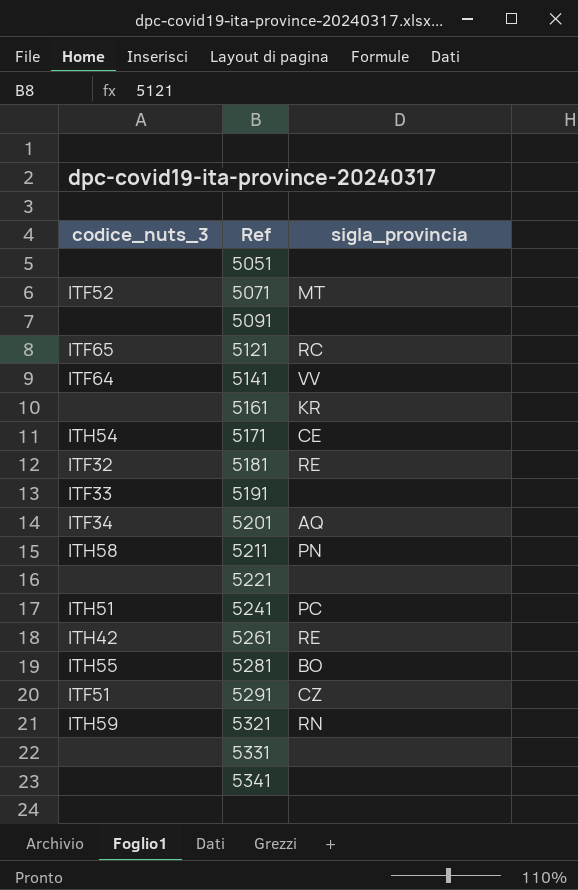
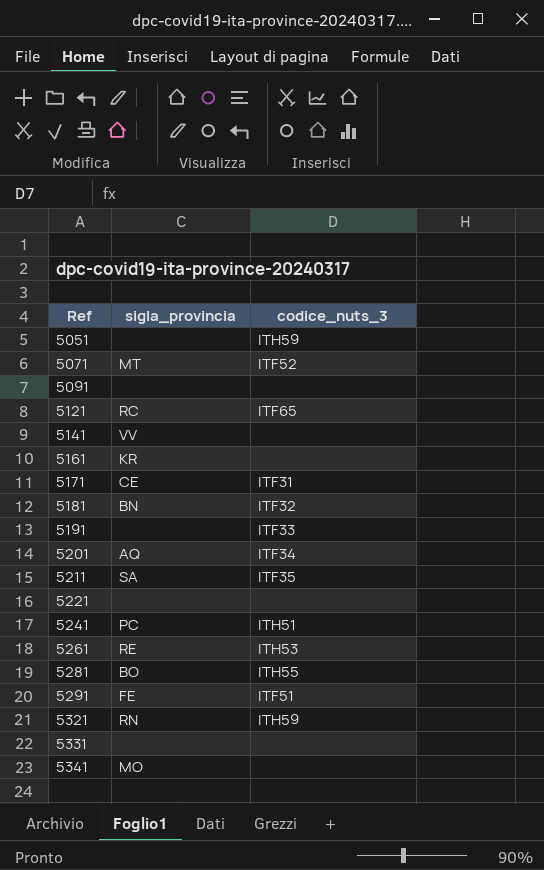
column codice_nuts_3 | position: 1 -> 3
5051 | codice_nuts_3: none -> ITH59
5141 | codice_nuts_3: ITF64 -> none
5171 | codice_nuts_3: ITH54 -> ITF31
5181 | sigla_provincia: RE -> BN
5211 | sigla_provincia: PN -> SA
5211 | codice_nuts_3: ITH58 -> ITF35
5261 | codice_nuts_3: ITH42 -> ITH53
5291 | sigla_provincia: CZ -> FE
5341 | sigla_provincia: none -> MO

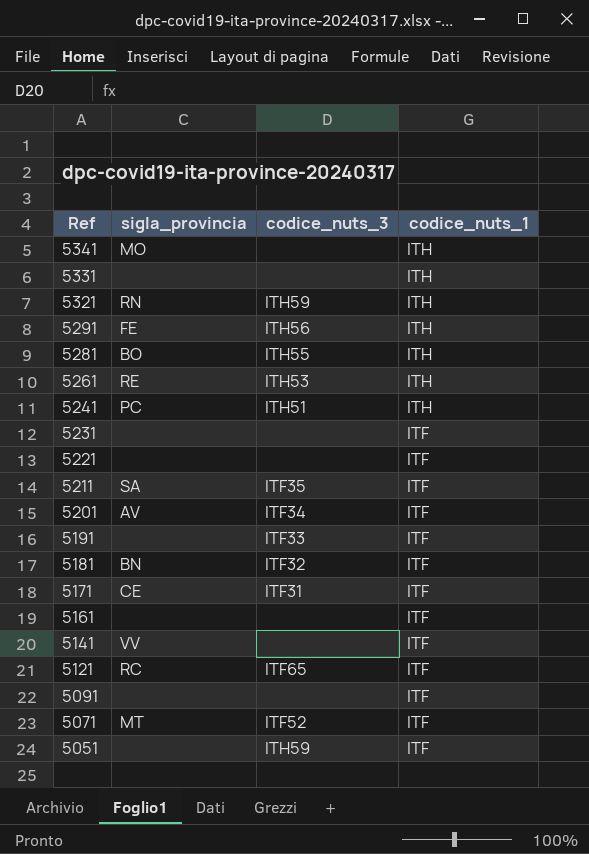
row order: Ref ascending -> Ref descending
column codice_nuts_1 | position: none -> 4
5291 | codice_nuts_3: ITF51 -> ITH56
row 5231: none -> none | none | ITF
5201 | sigla_provincia: AQ -> AV
5161 | sigla_provincia: KR -> none

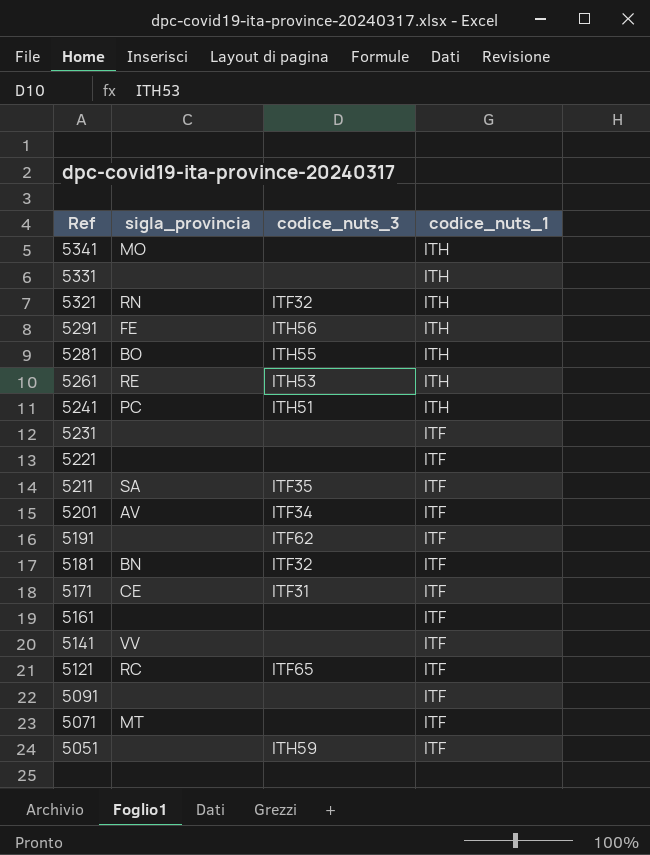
5321 | codice_nuts_3: ITH59 -> ITF32
5191 | codice_nuts_3: ITF33 -> ITF62
5071 | codice_nuts_3: ITF52 -> none

